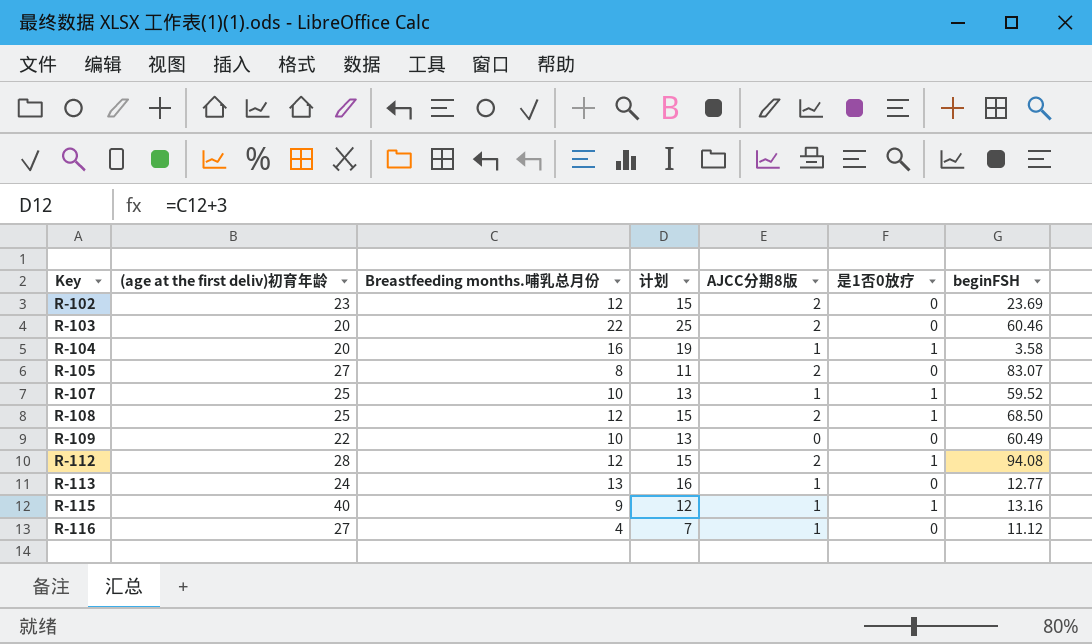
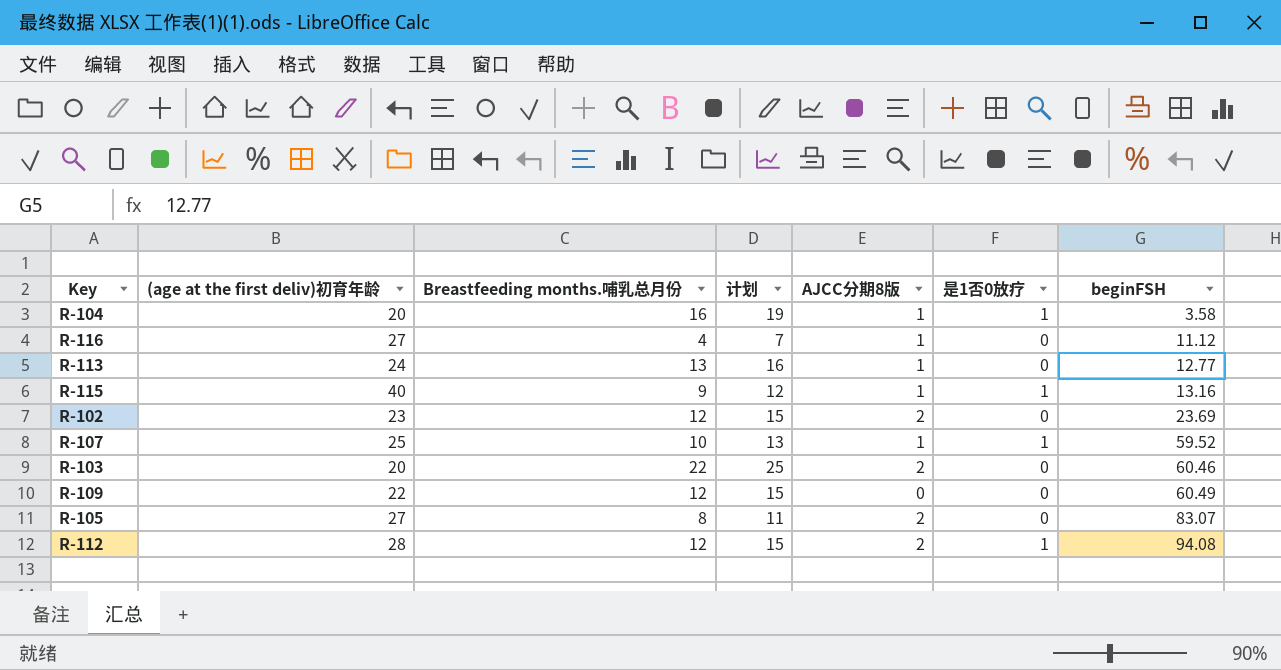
row order: Key ascending -> beginFSH ascending
row R-108: 25 | 12 | 15 | 2 | 1 | 68.50 -> none
R-109 | Breastfeeding months.哺乳总月份: 10 -> 12
R-109 | 计划: 13 -> 15

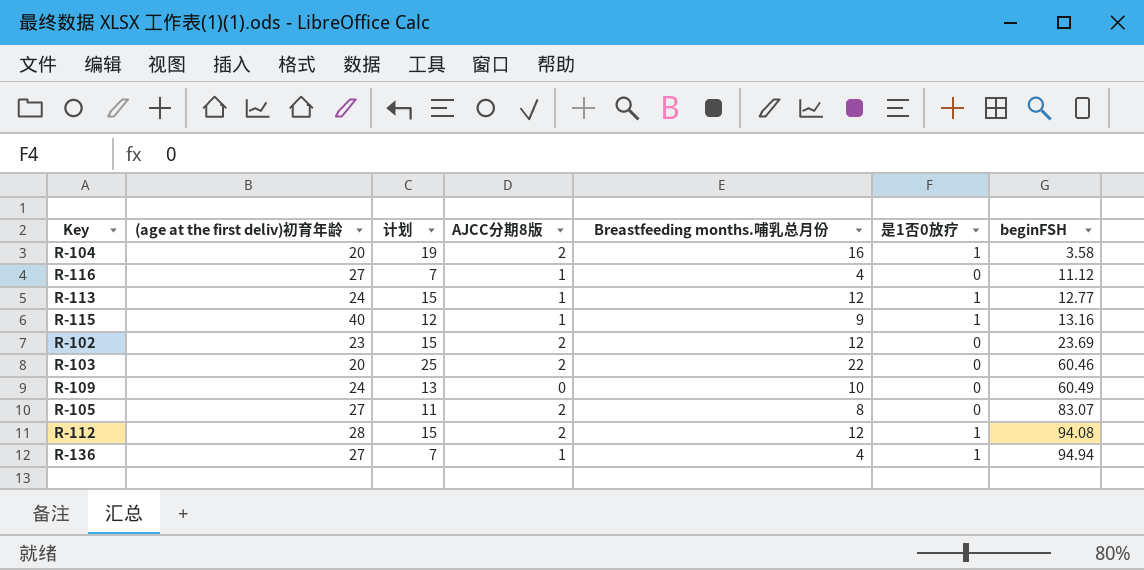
column Breastfeeding months.哺乳总月份 | position: 3 -> 5
row R-107: 25 | 10 | 13 | 1 | 1 | 59.52 -> none
R-104 | AJCC分期8版: 1 -> 2
R-113 | 计划: 16 -> 15
R-113 | Breastfeeding months.哺乳总月份: 13 -> 12
R-113 | 是1否0放疗: 0 -> 1
R-109 | (age at the first deliv)初育年龄: 22 -> 24
R-109 | 计划: 15 -> 13
R-109 | Breastfeeding months.哺乳总月份: 12 -> 10
row R-136: none -> 27 | 7 | 1 | 4 | 1 | 94.94

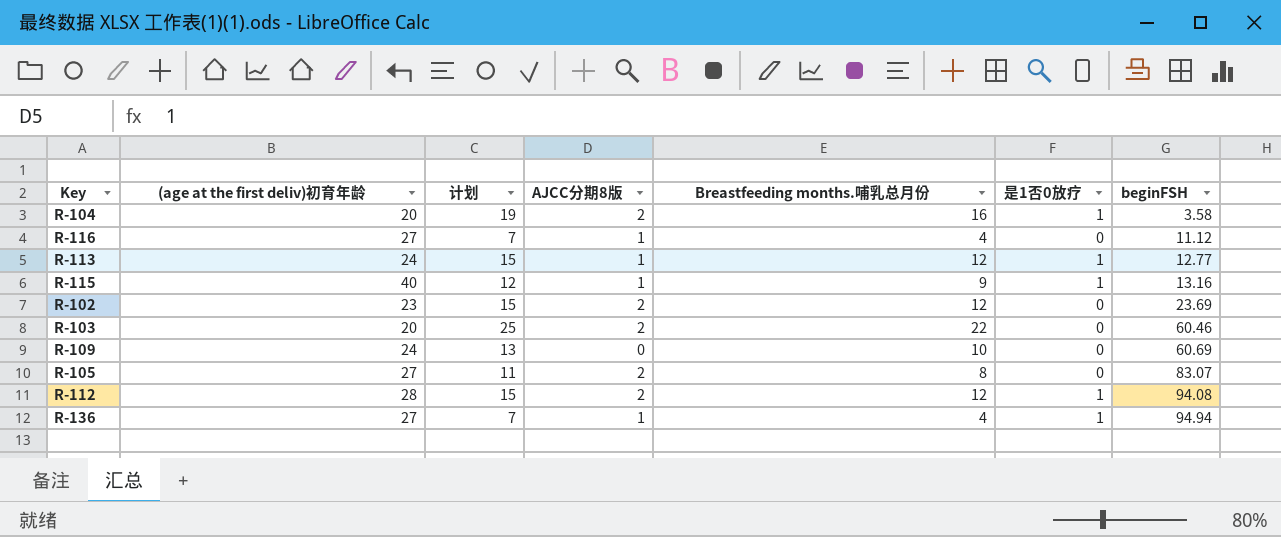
R-109 | beginFSH: 60.49 -> 60.69

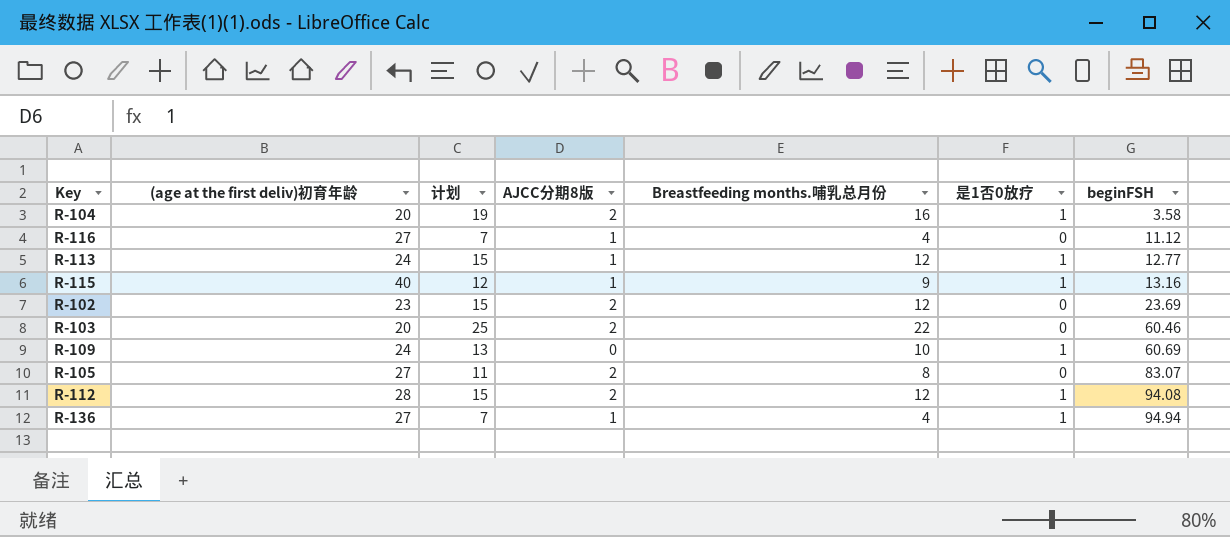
R-109 | 是1否0放疗: 0 -> 1

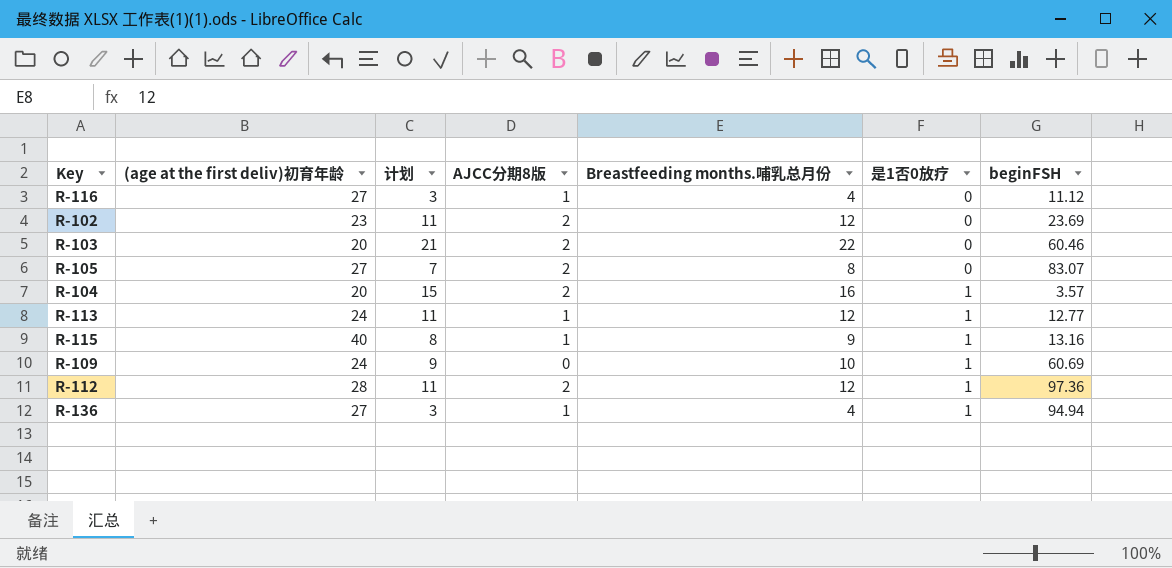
row order: beginFSH ascending -> 是1否0放疗 ascending
column 计划 | formula: [Breastfeeding months.哺乳总月份] + 3 -> [Breastfeeding months.哺乳总月份] - 1
R-104 | beginFSH: 3.58 -> 3.57
R-112 | beginFSH: 94.08 -> 97.36

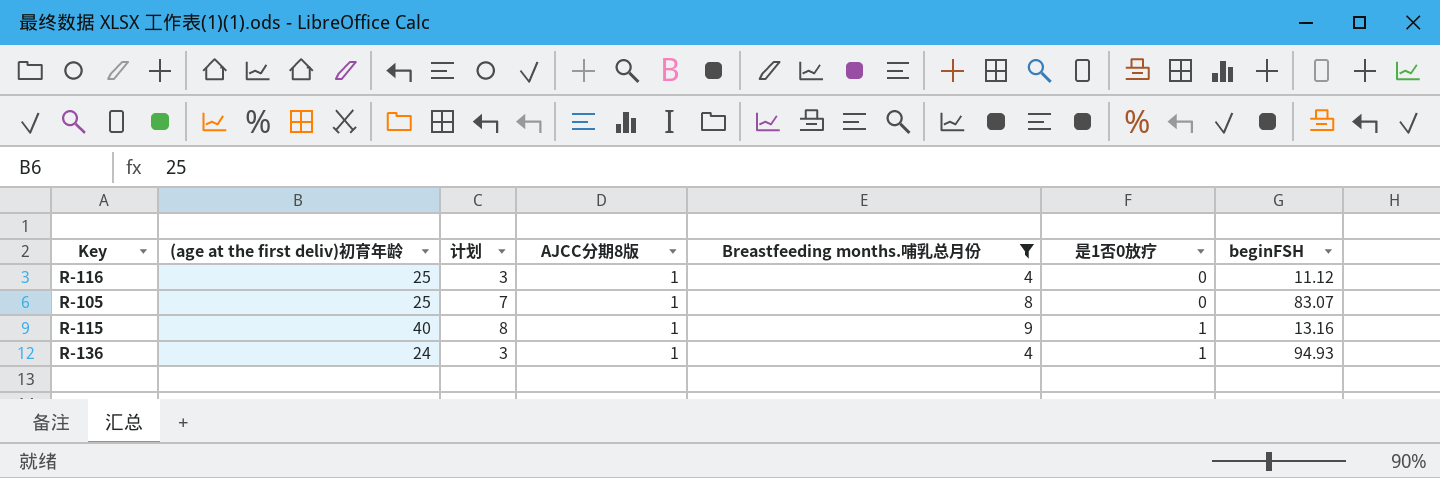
filter: none -> Breastfeeding months.哺乳总月份 <= 9
R-116 | (age at the first deliv)初育年龄: 27 -> 25
R-105 | (age at the first deliv)初育年龄: 27 -> 25
R-105 | AJCC分期8版: 2 -> 1
R-136 | (age at the first deliv)初育年龄: 27 -> 24
R-136 | beginFSH: 94.94 -> 94.93

